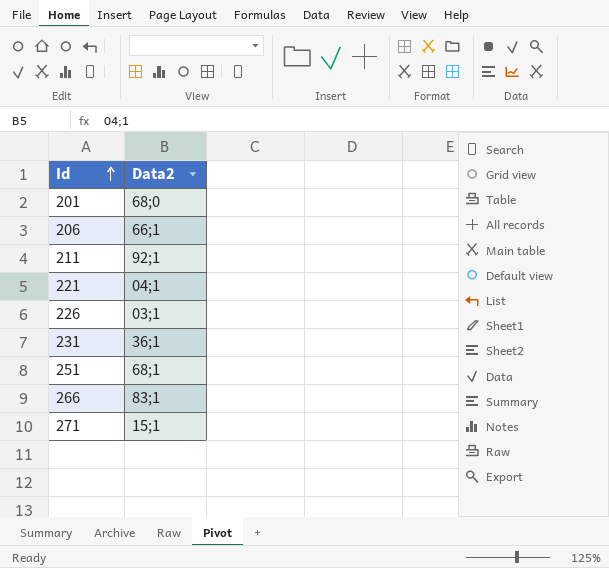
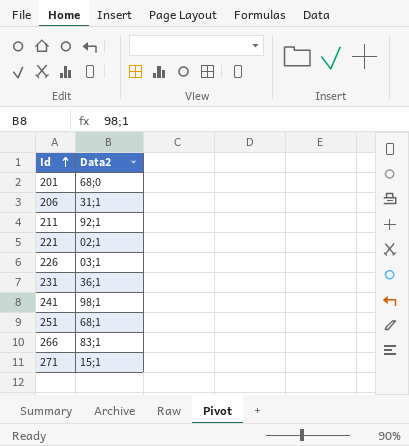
206 | Data2: 66;1 -> 31;1
221 | Data2: 04;1 -> 02;1
row 241: none -> 98;1

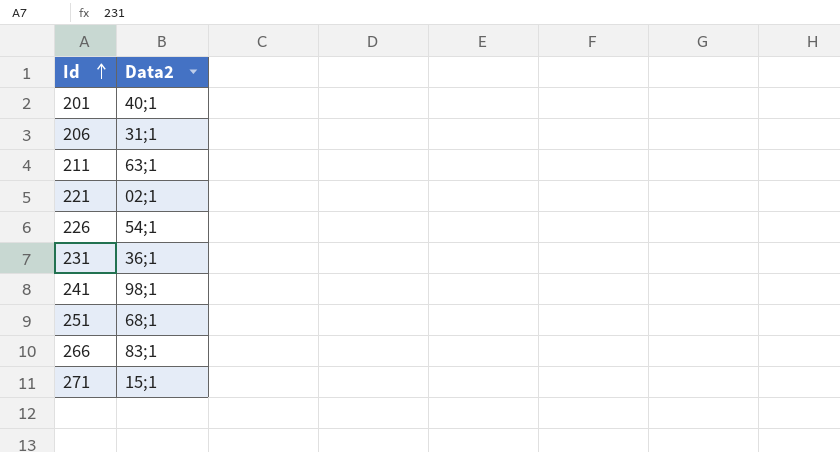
201 | Data2: 68;0 -> 40;1
211 | Data2: 92;1 -> 63;1
226 | Data2: 03;1 -> 54;1

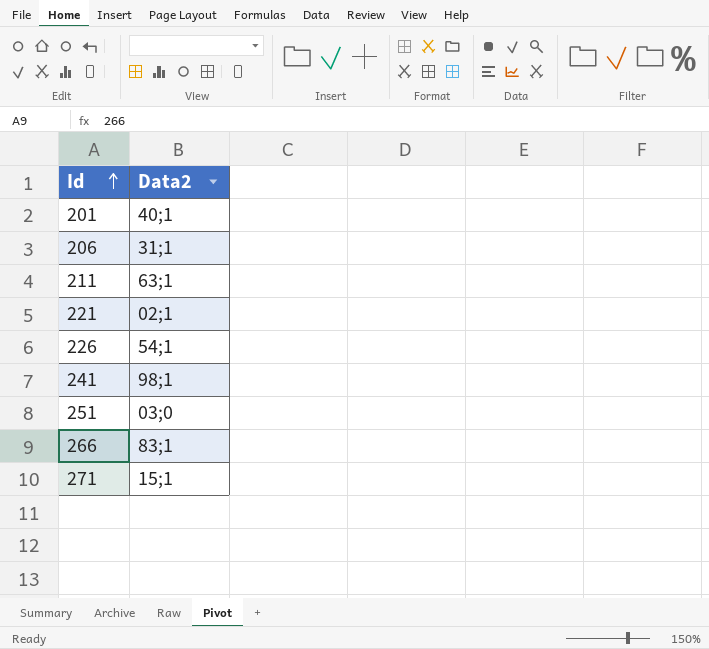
row 231: 36;1 -> none
251 | Data2: 68;1 -> 03;0

